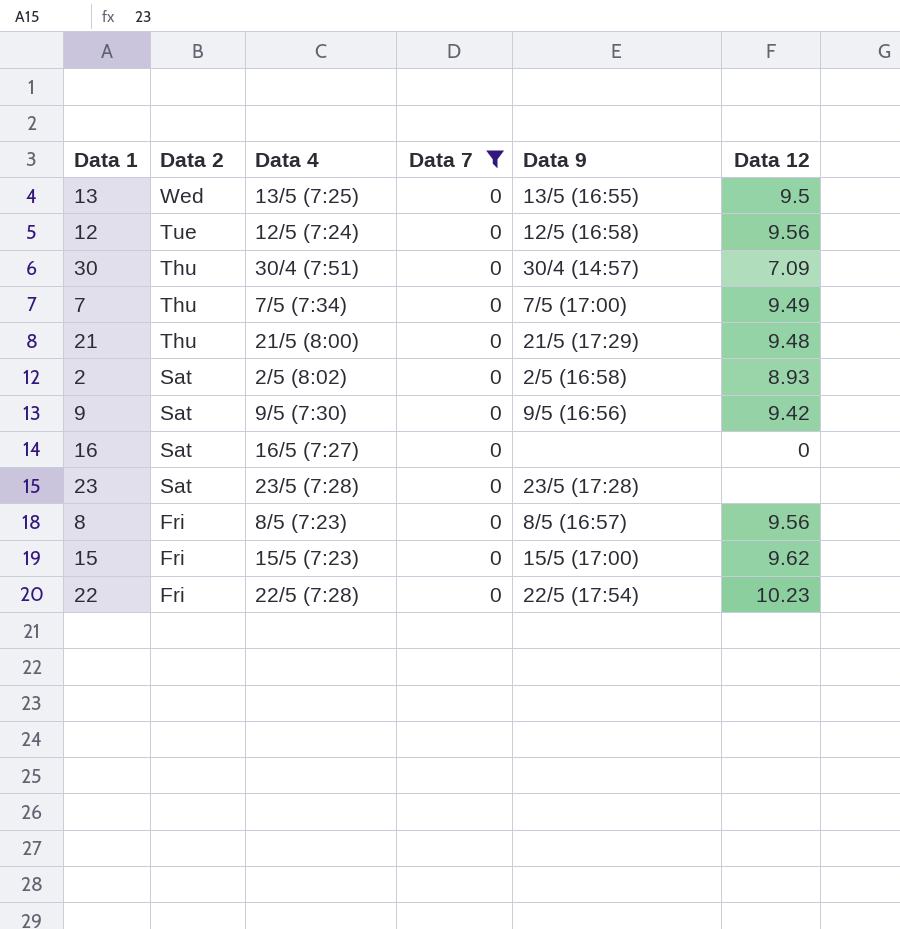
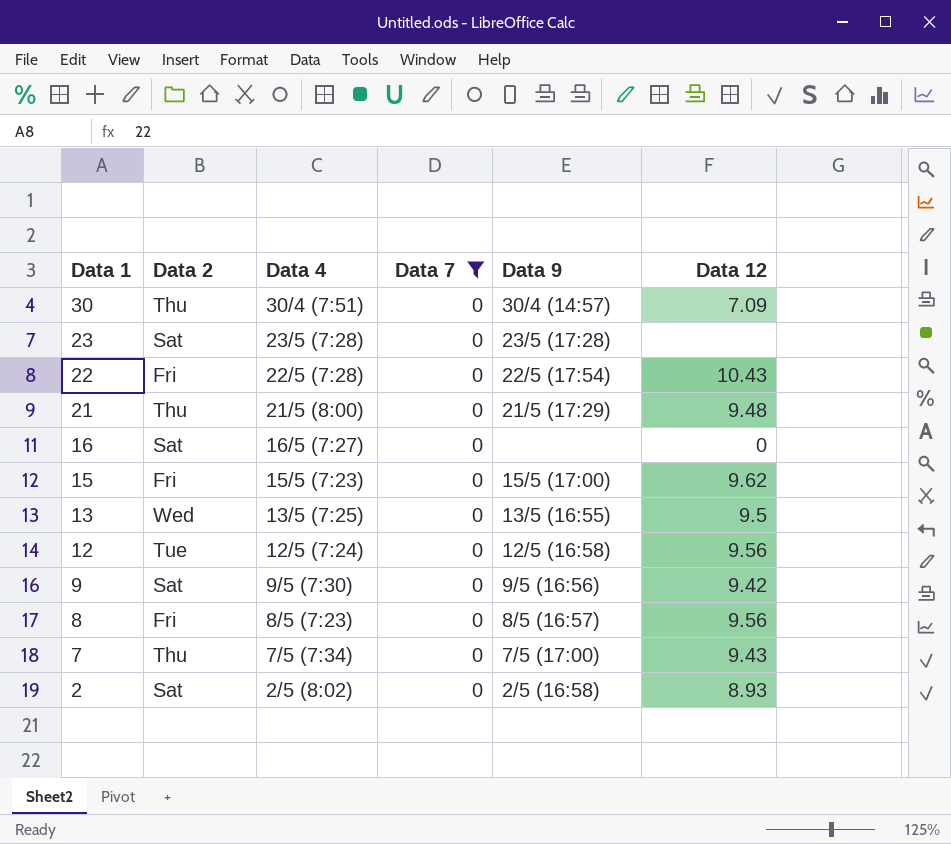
row order: Data 2 descending -> Data 1 descending
22 | Data 12: 10.23 -> 10.43
7 | Data 12: 9.49 -> 9.43

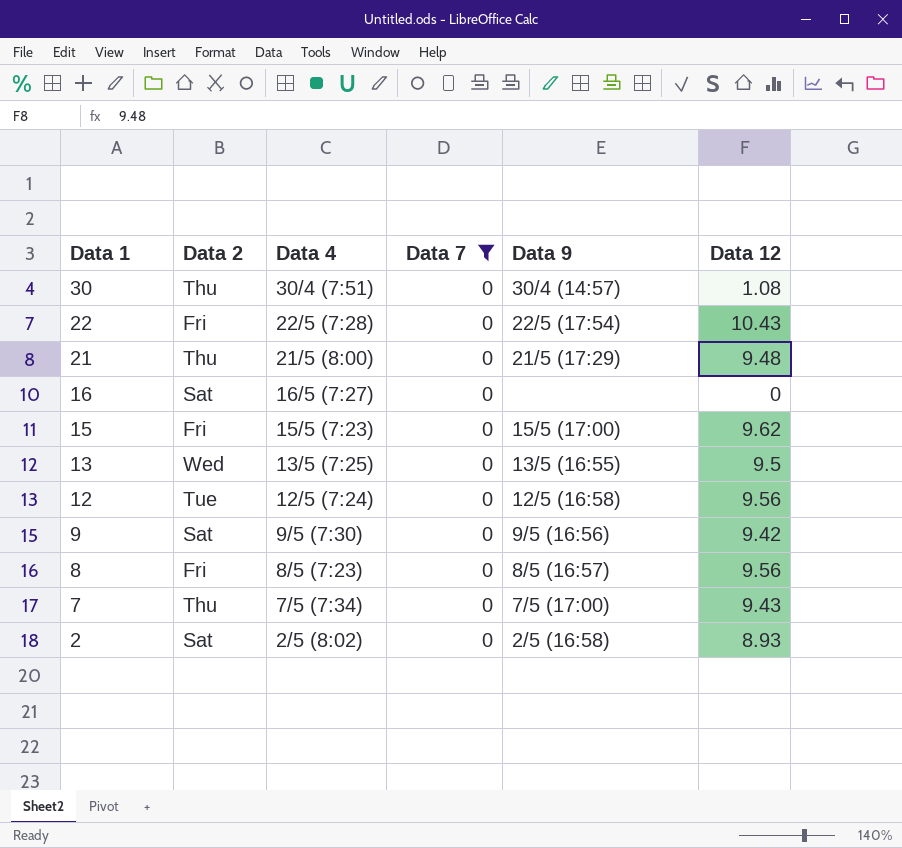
row 23: Sat | 23/5 (7:28) | 0 | 23/5 (17:28) | none -> none
30 | Data 12: 7.09 -> 1.08

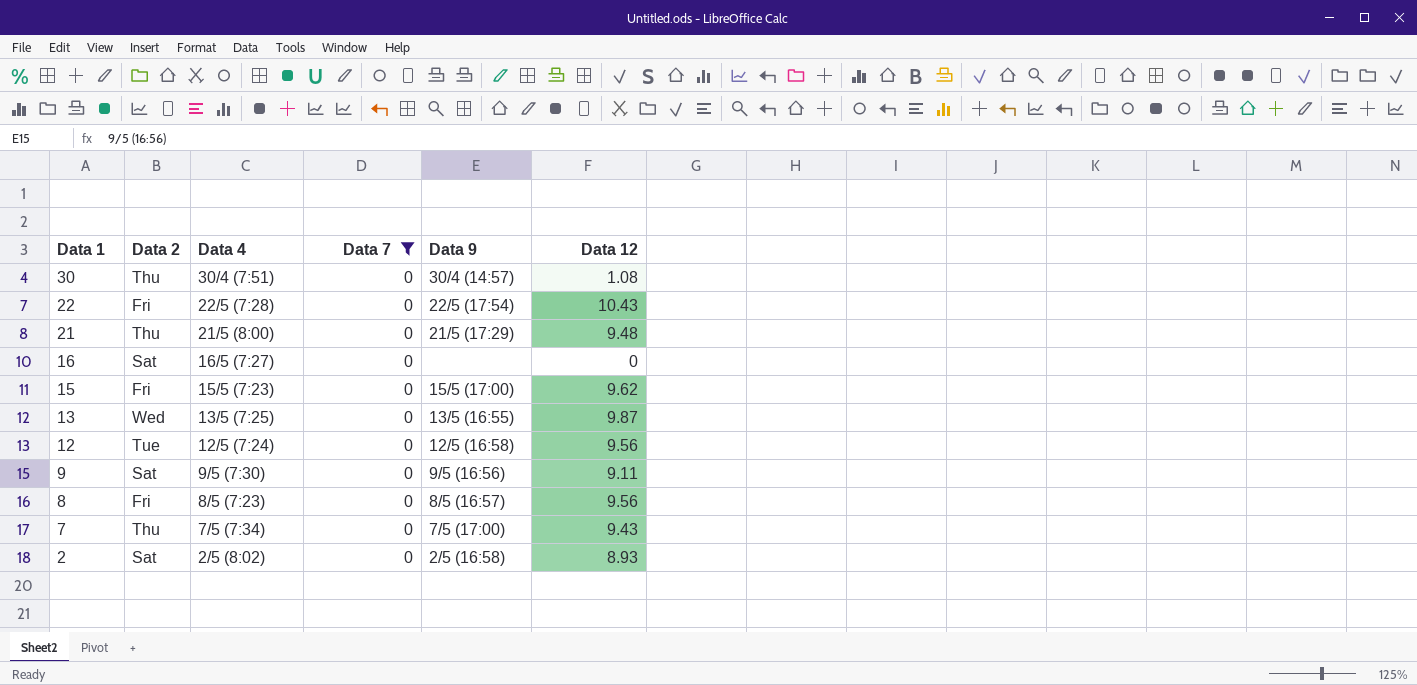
13 | Data 12: 9.5 -> 9.87
9 | Data 12: 9.42 -> 9.11

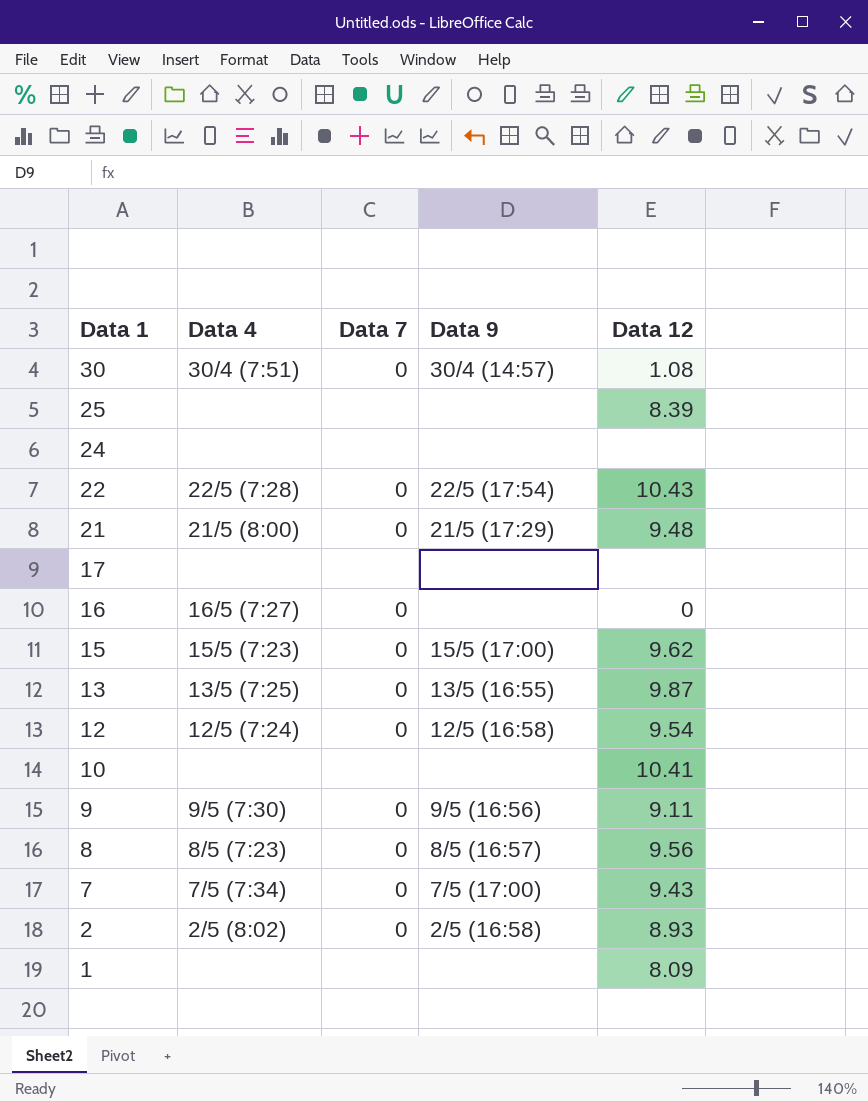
filter: Data 7 = 0 -> none
column Data 2 | position: 2 -> none
12 | Data 12: 9.56 -> 9.54

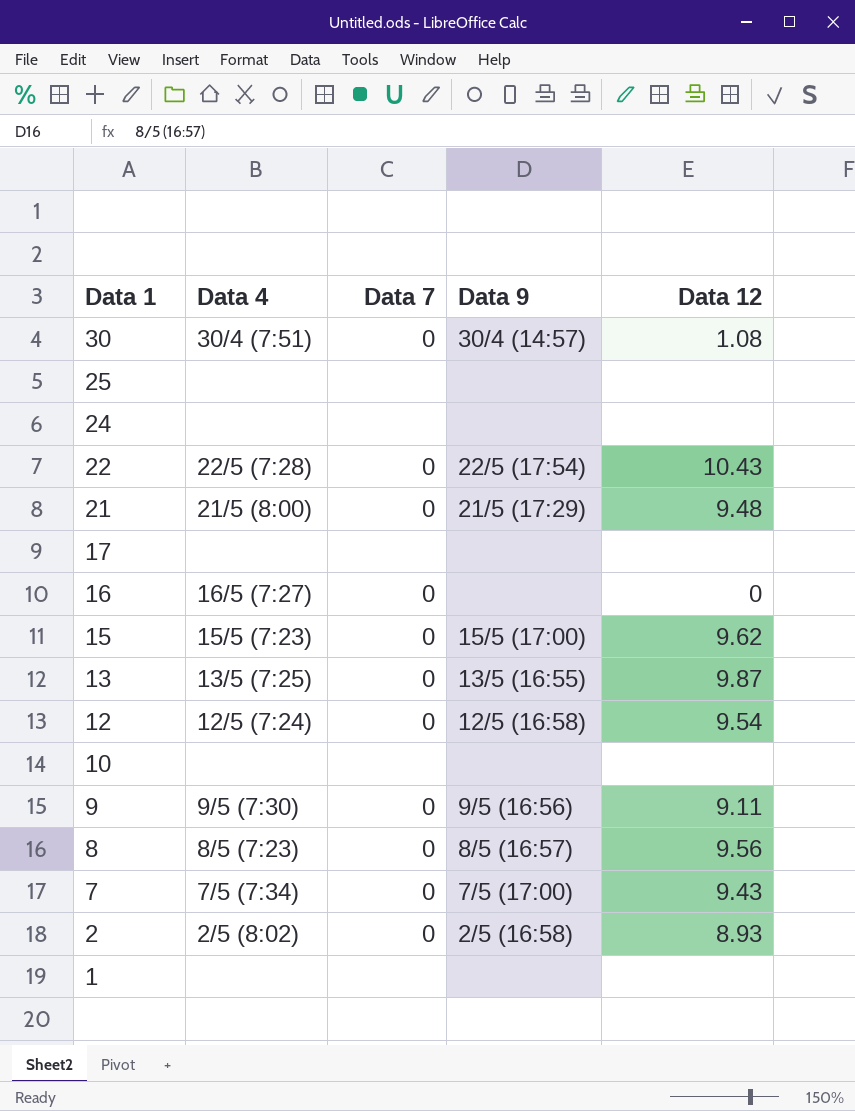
25 | Data 12: 8.39 -> none
10 | Data 12: 10.41 -> none
1 | Data 12: 8.09 -> none

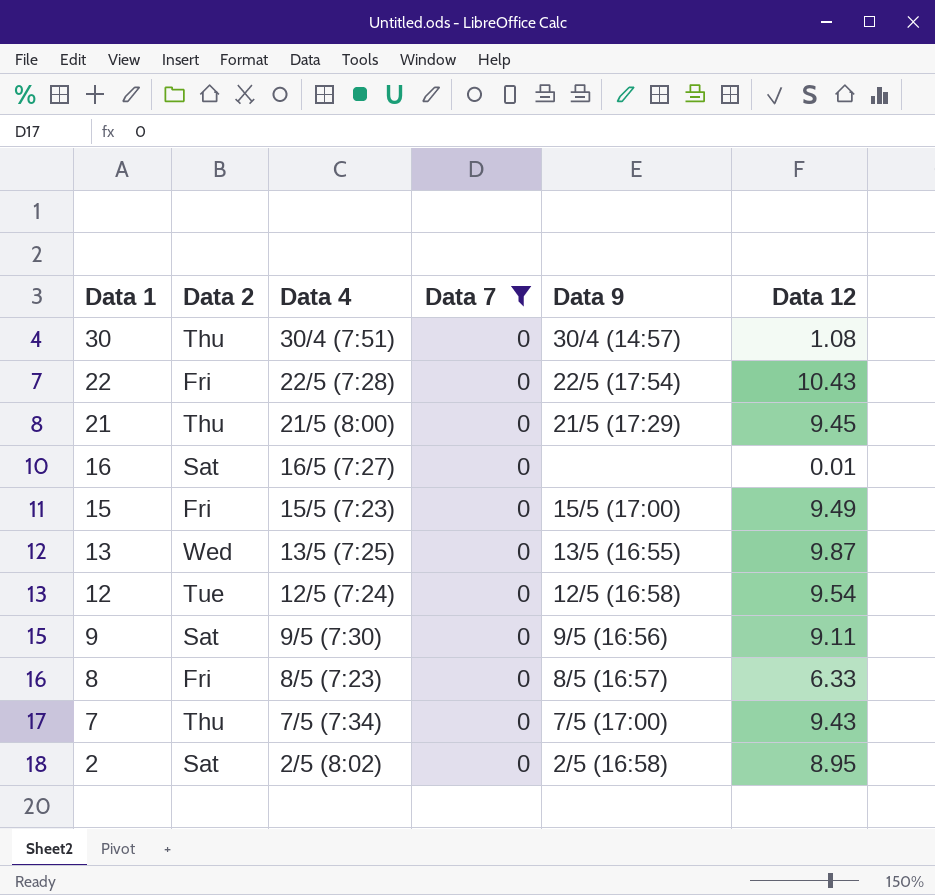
filter: none -> Data 7 = 0
column Data 2 | position: none -> 2
21 | Data 12: 9.48 -> 9.45
16 | Data 12: 0 -> 0.01
15 | Data 12: 9.62 -> 9.49
8 | Data 12: 9.56 -> 6.33
2 | Data 12: 8.93 -> 8.95

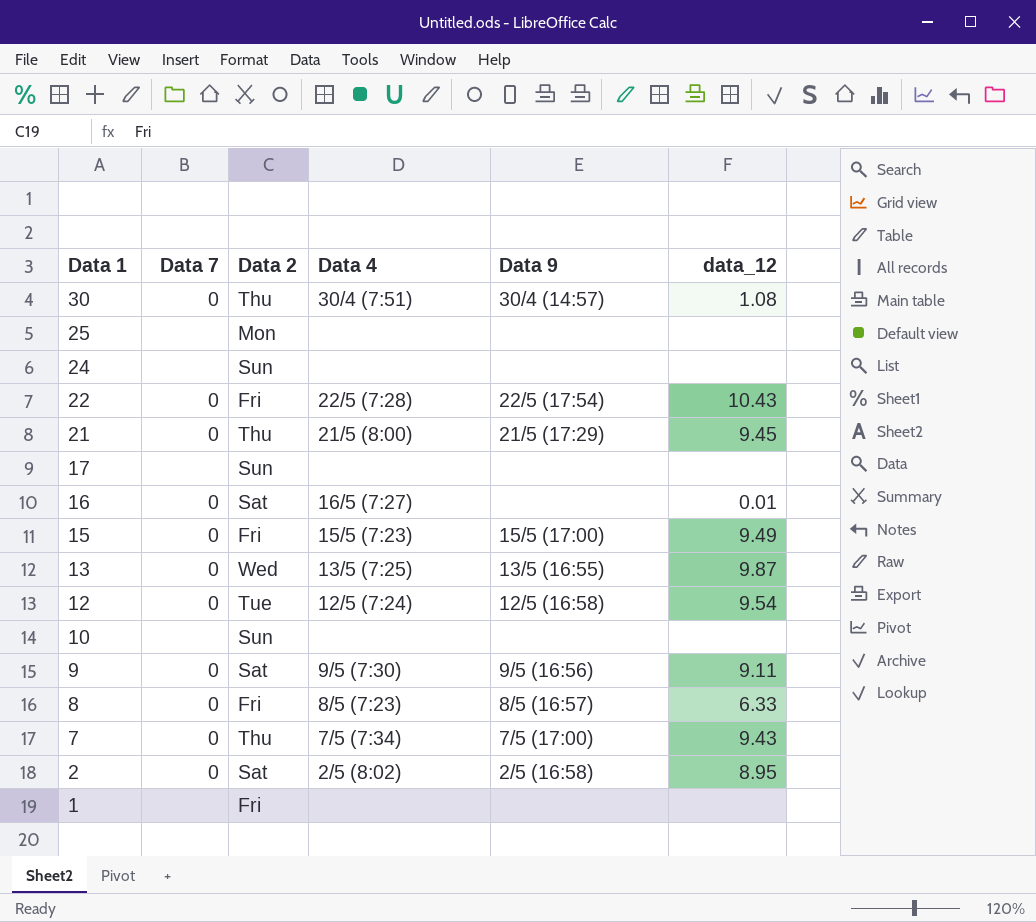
filter: Data 7 = 0 -> none
column Data 7 | position: 4 -> 2
column name: Data 12 -> data_12

